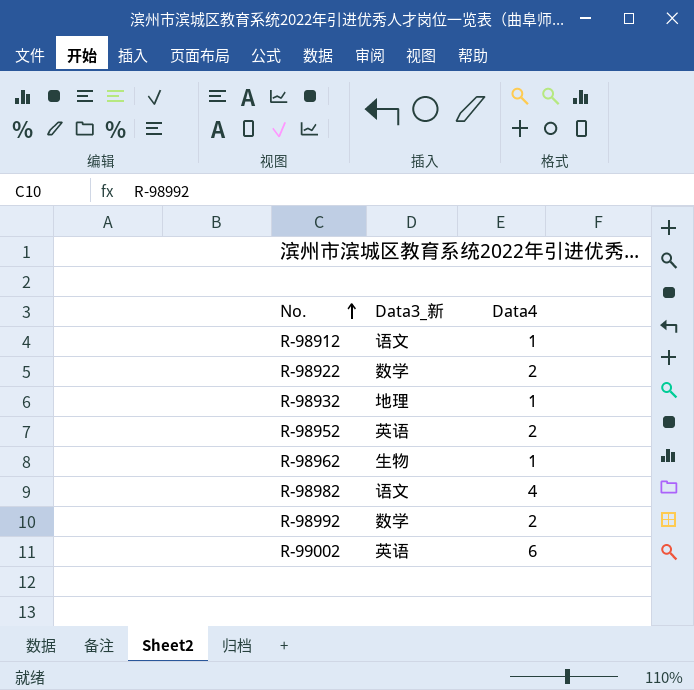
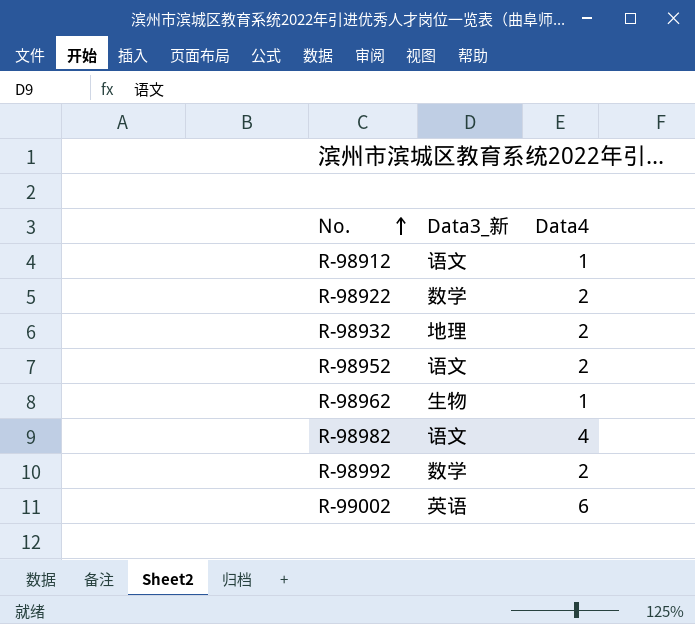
R-98932 | Data4: 1 -> 2
R-98952 | Data3_新: 英语 -> 语文

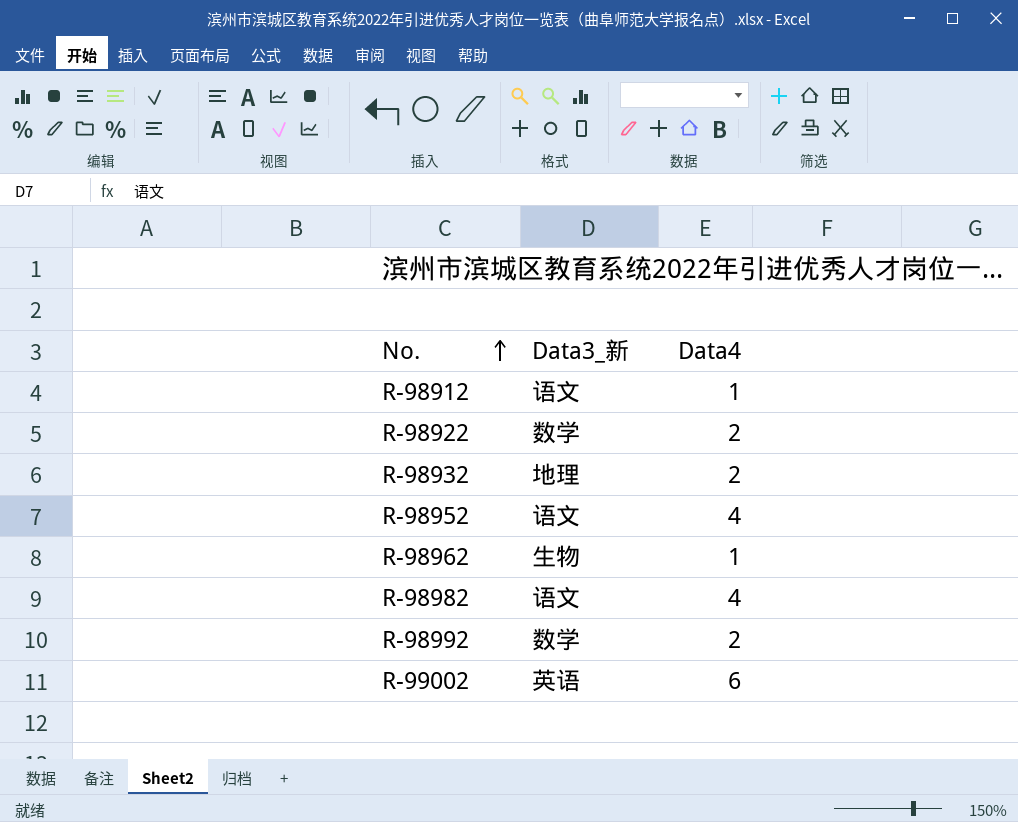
R-98952 | Data4: 2 -> 4

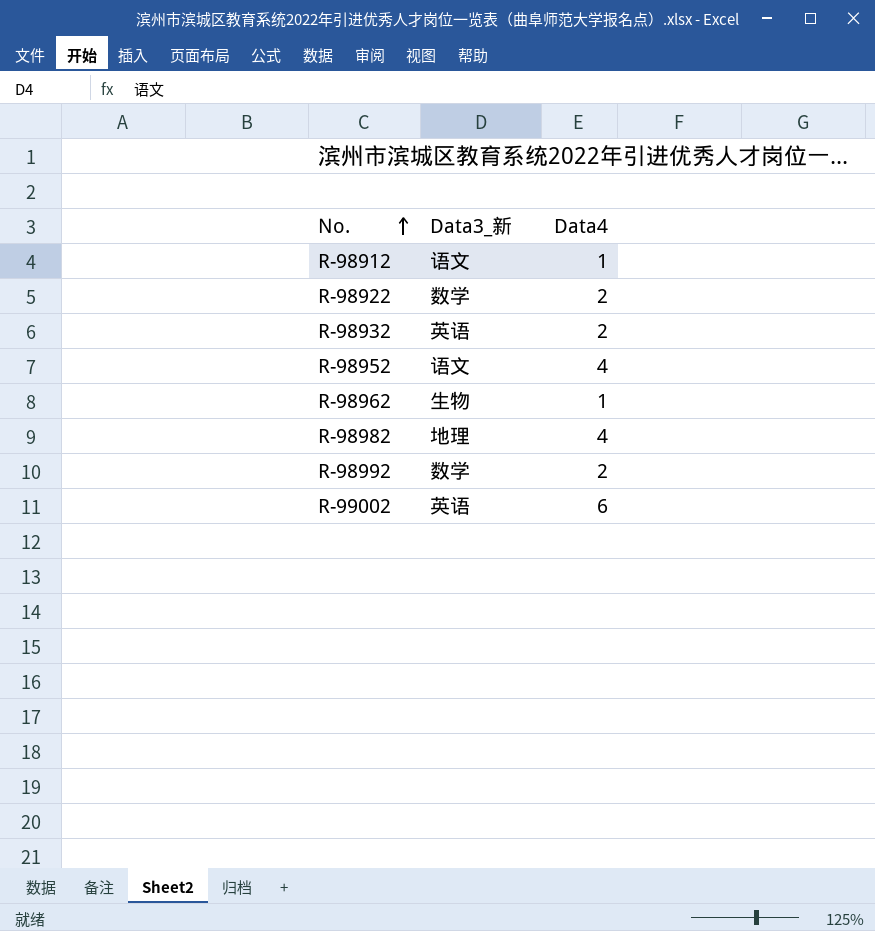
R-98932 | Data3_新: 地理 -> 英语
R-98982 | Data3_新: 语文 -> 地理

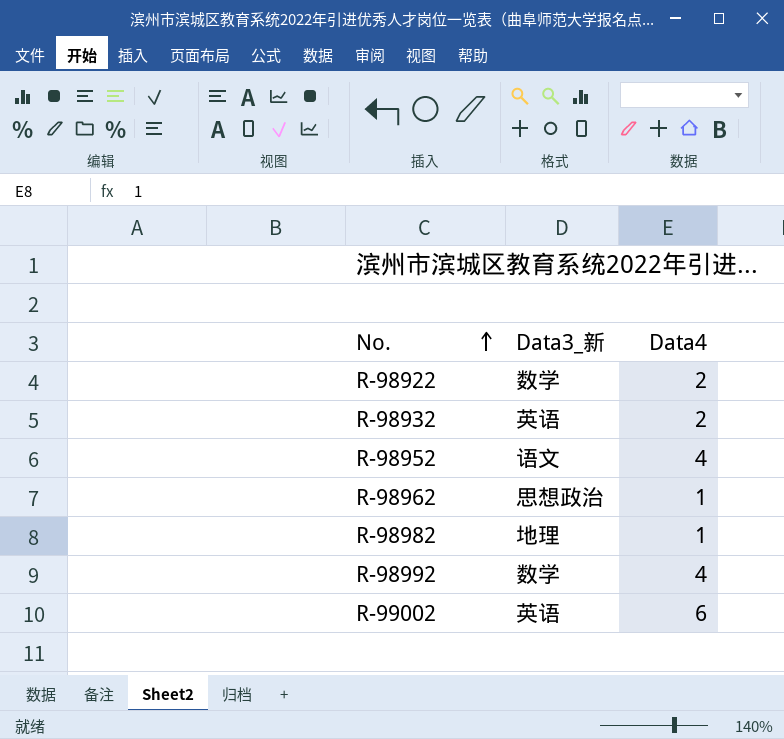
row R-98912: 语文 | 1 -> none
R-98962 | Data3_新: 生物 -> 思想政治
R-98982 | Data4: 4 -> 1
R-98992 | Data4: 2 -> 4

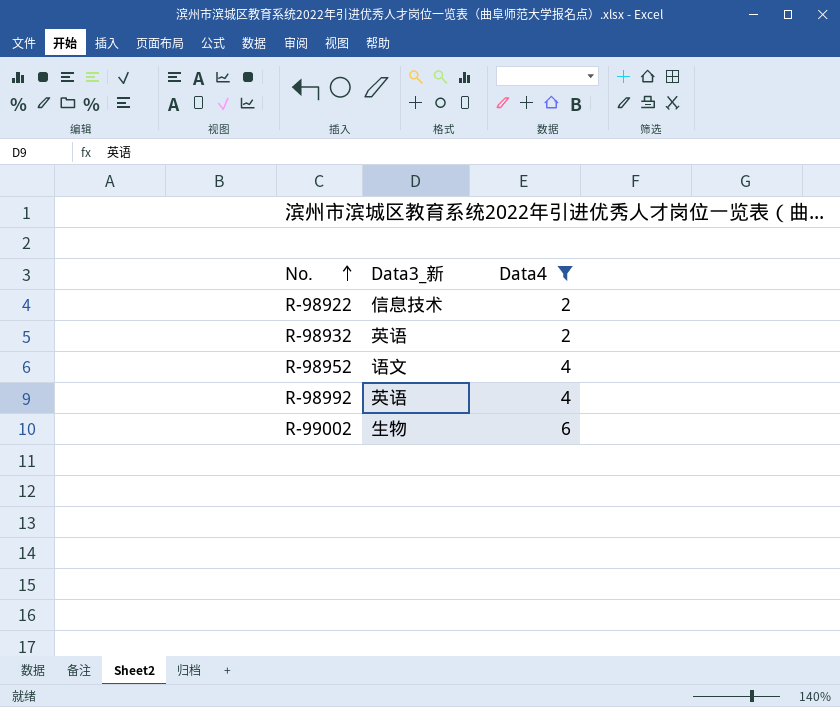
filter: none -> Data4 != 1
R-98922 | Data3_新: 数学 -> 信息技术
R-98992 | Data3_新: 数学 -> 英语
R-99002 | Data3_新: 英语 -> 生物

